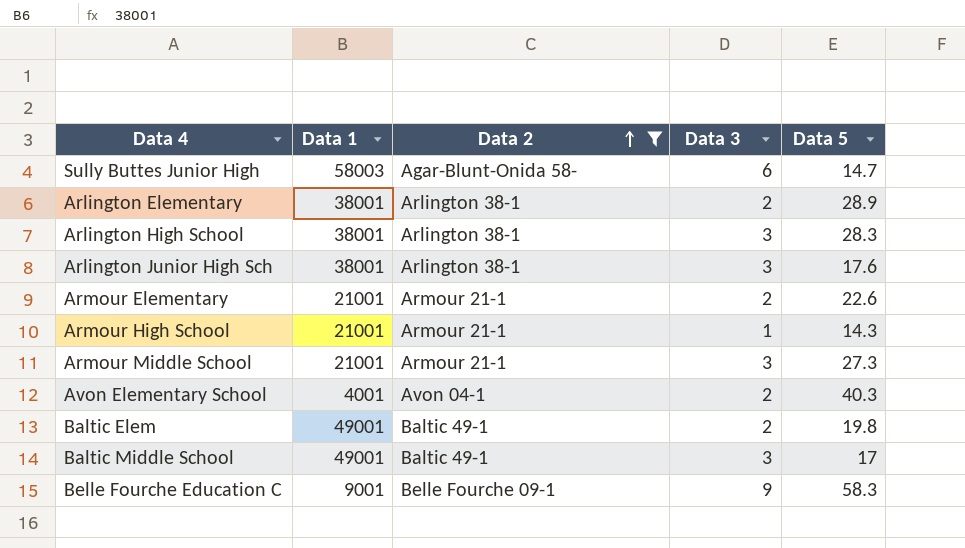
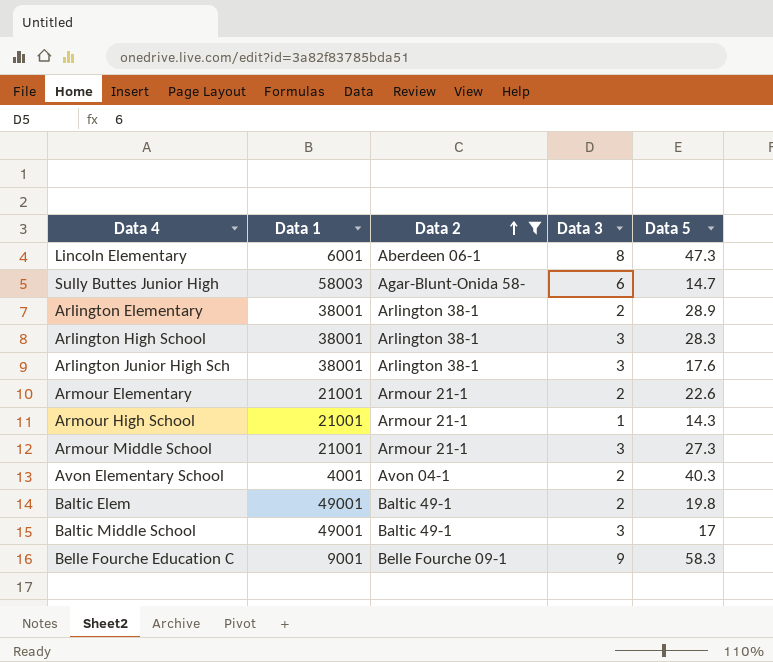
row Lincoln Elementary: none -> 6001 | Aberdeen 06-1 | 8 | 47.3

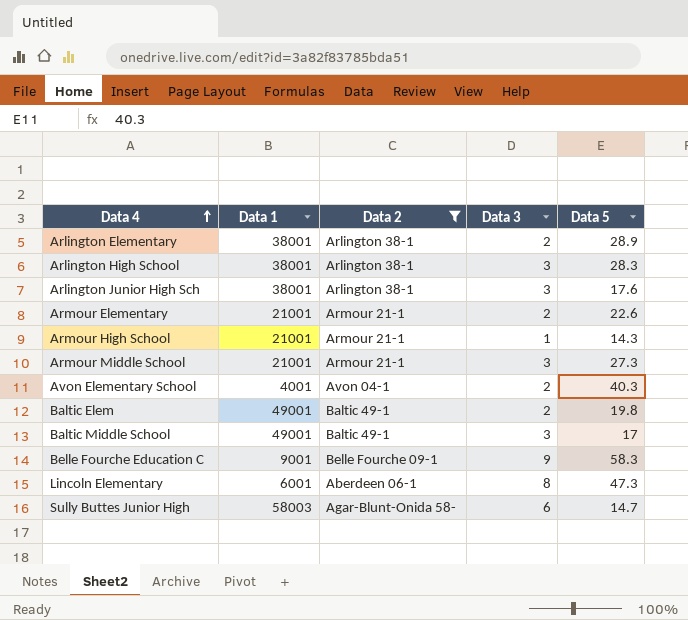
row order: Data 2 ascending -> Data 4 ascending

